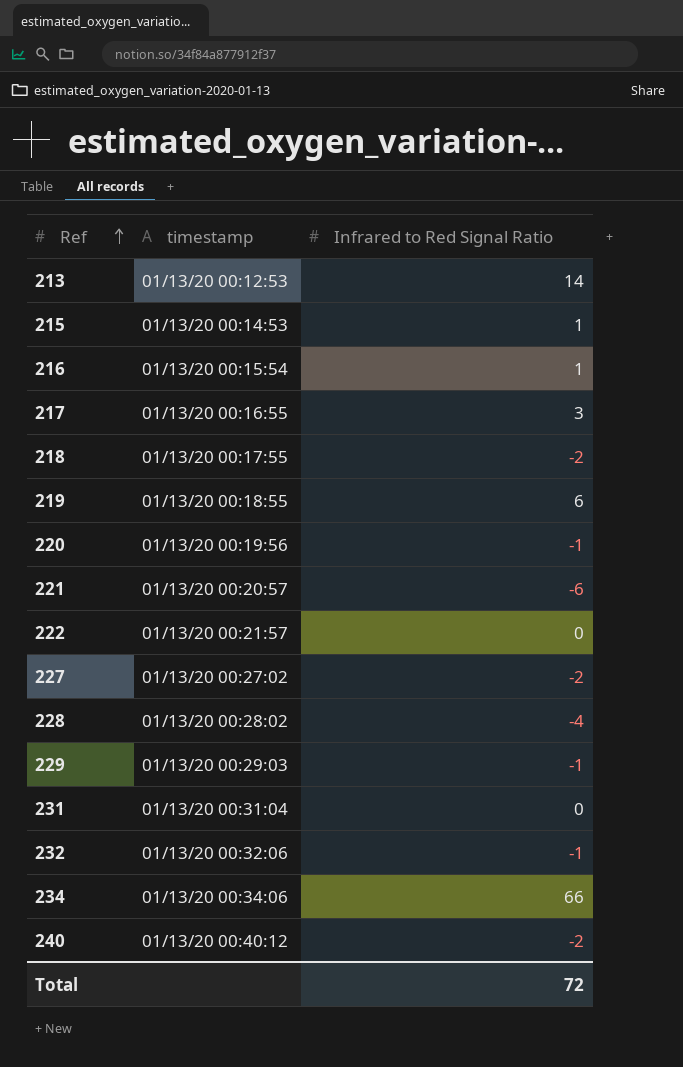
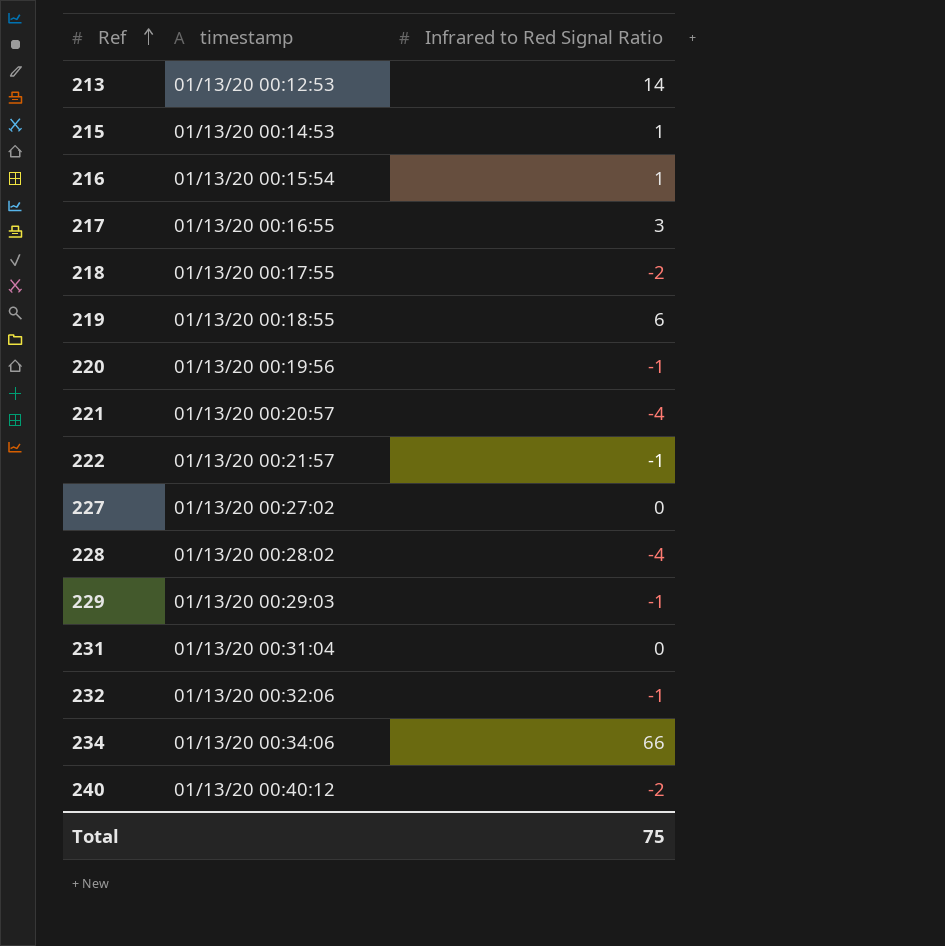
221 | Infrared to Red Signal Ratio: -6 -> -4
222 | Infrared to Red Signal Ratio: 0 -> -1
227 | Infrared to Red Signal Ratio: -2 -> 0
Total | Infrared to Red Signal Ratio: 72 -> 75

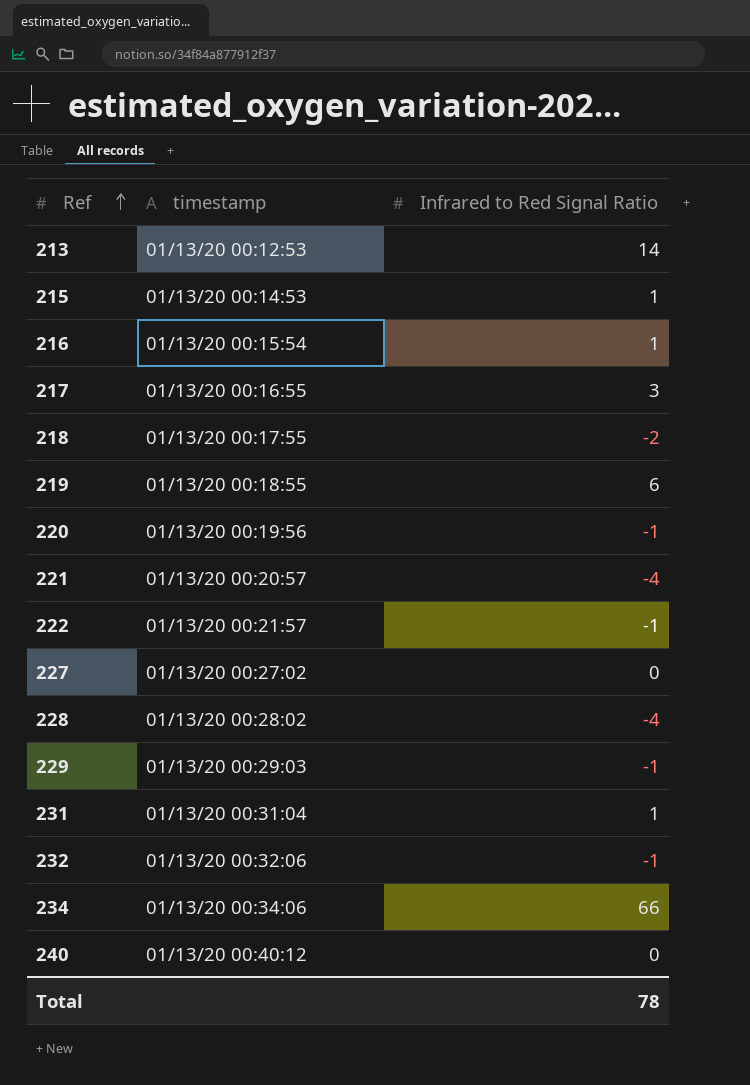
231 | Infrared to Red Signal Ratio: 0 -> 1
240 | Infrared to Red Signal Ratio: -2 -> 0
Total | Infrared to Red Signal Ratio: 75 -> 78

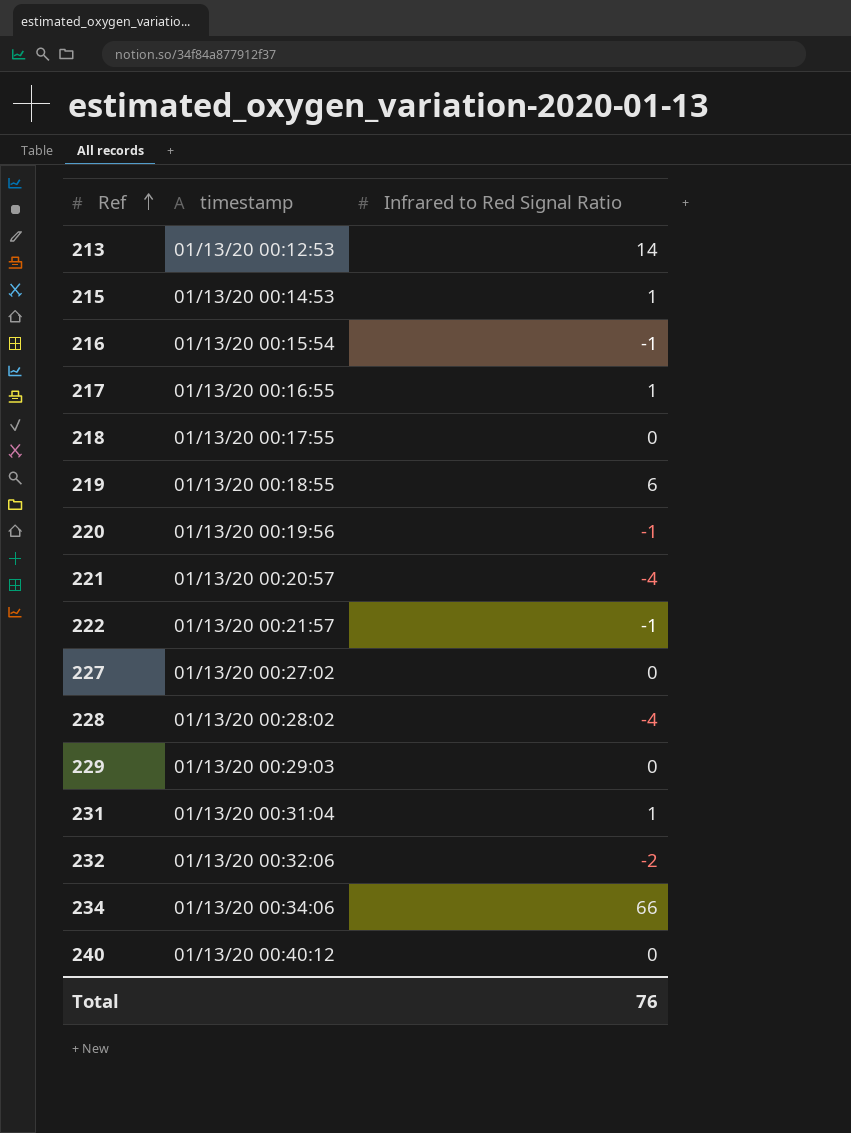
216 | Infrared to Red Signal Ratio: 1 -> -1
217 | Infrared to Red Signal Ratio: 3 -> 1
218 | Infrared to Red Signal Ratio: -2 -> 0
229 | Infrared to Red Signal Ratio: -1 -> 0
232 | Infrared to Red Signal Ratio: -1 -> -2
Total | Infrared to Red Signal Ratio: 78 -> 76

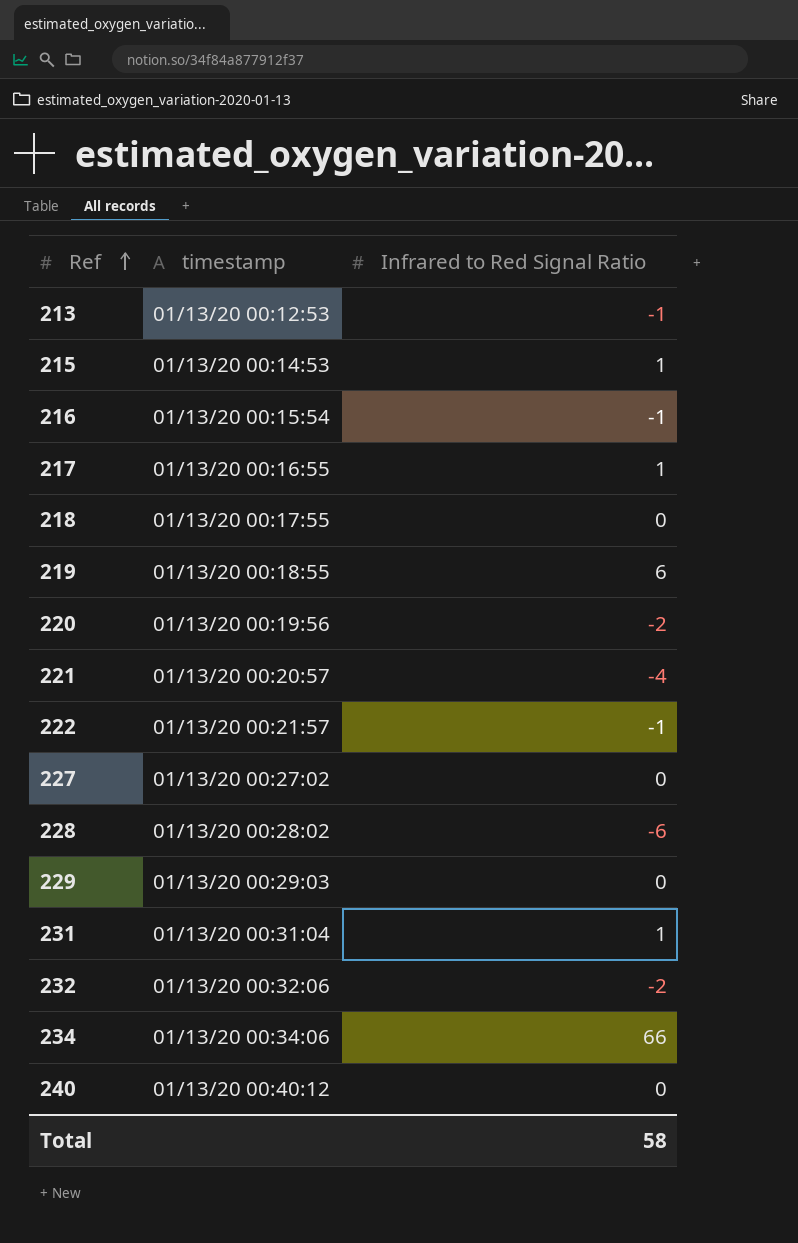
213 | Infrared to Red Signal Ratio: 14 -> -1
220 | Infrared to Red Signal Ratio: -1 -> -2
228 | Infrared to Red Signal Ratio: -4 -> -6
Total | Infrared to Red Signal Ratio: 76 -> 58

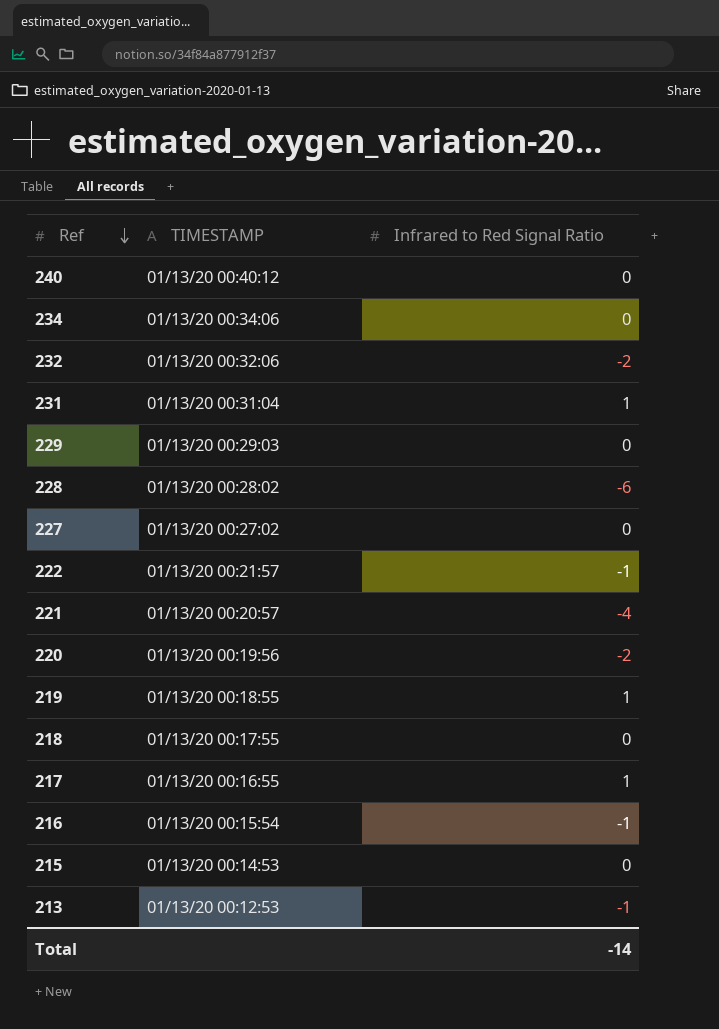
row order: Ref ascending -> Ref descending
column name: timestamp -> TIMESTAMP
234 | Infrared to Red Signal Ratio: 66 -> 0
219 | Infrared to Red Signal Ratio: 6 -> 1
215 | Infrared to Red Signal Ratio: 1 -> 0
Total | Infrared to Red Signal Ratio: 58 -> -14

